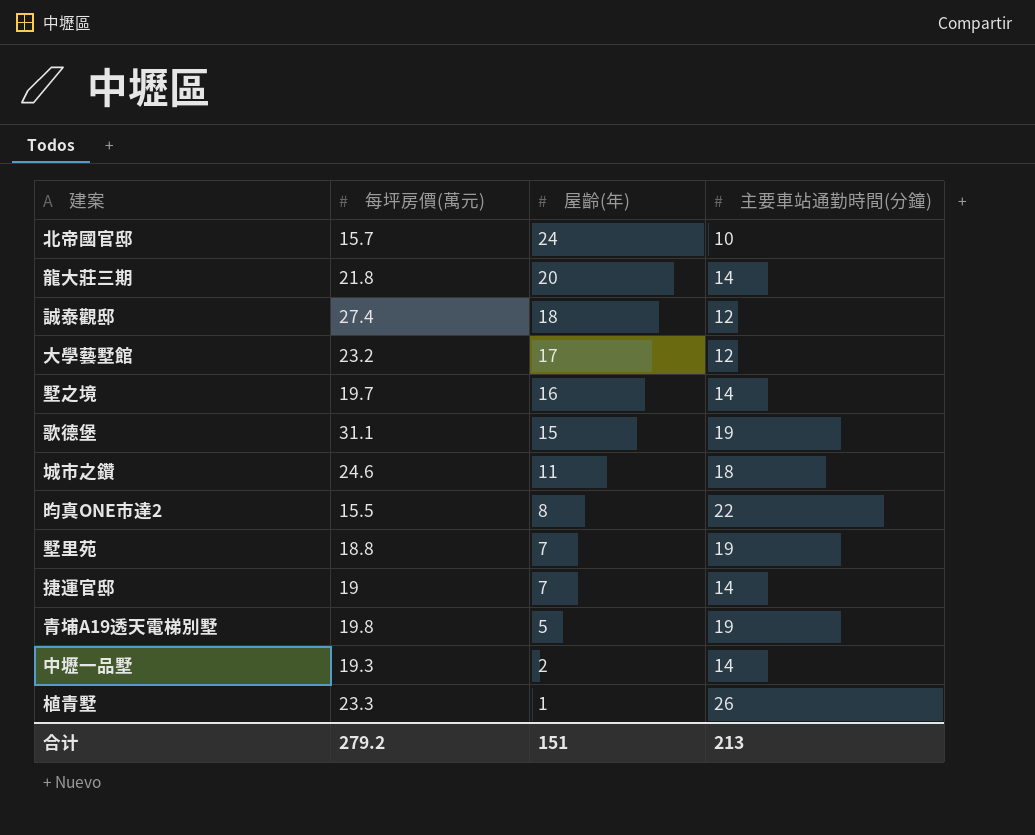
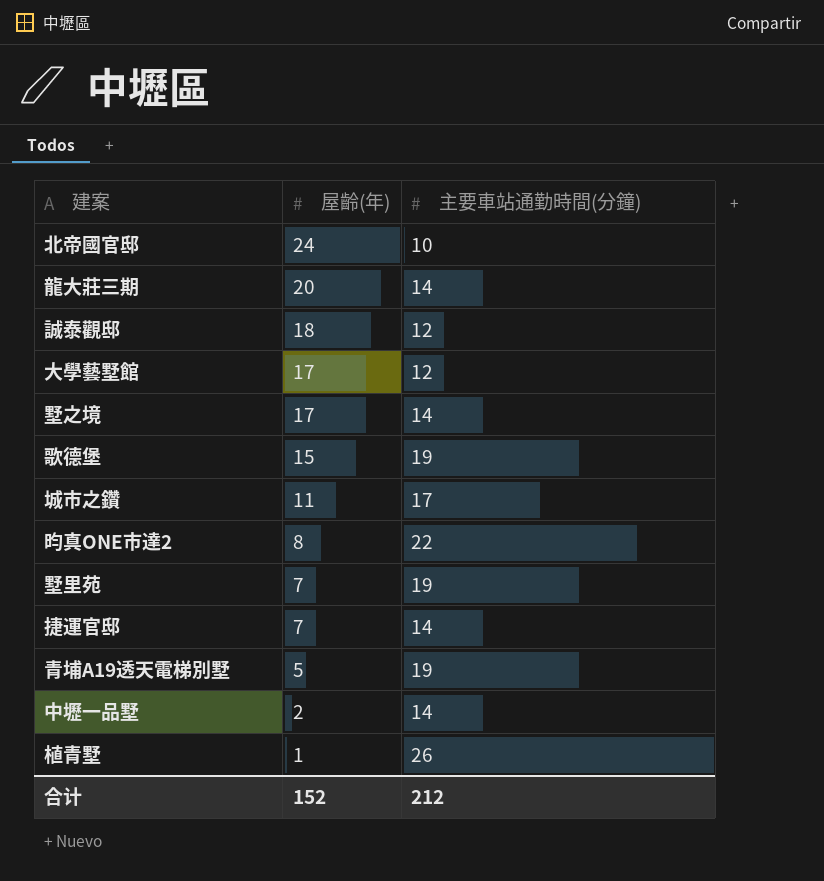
column 每坪房價(萬元) | position: 2 -> none
墅之境 | 屋齡(年): 16 -> 17
城市之鑽 | 主要車站通勤時間(分鐘): 18 -> 17
合计 | 屋齡(年): 151 -> 152
合计 | 主要車站通勤時間(分鐘): 213 -> 212

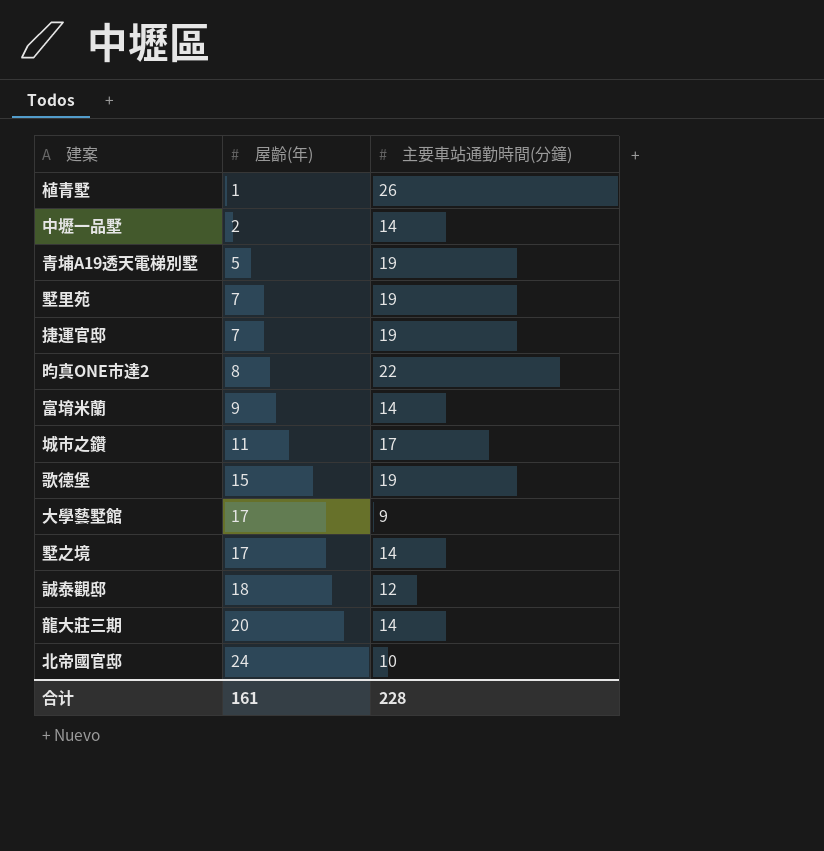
row order: 屋齡(年) descending -> 屋齡(年) ascending
捷運官邸 | 主要車站通勤時間(分鐘): 14 -> 19
row 富堉米蘭: none -> 9 | 14
大學藝墅館 | 主要車站通勤時間(分鐘): 12 -> 9
合计 | 屋齡(年): 152 -> 161
合计 | 主要車站通勤時間(分鐘): 212 -> 228

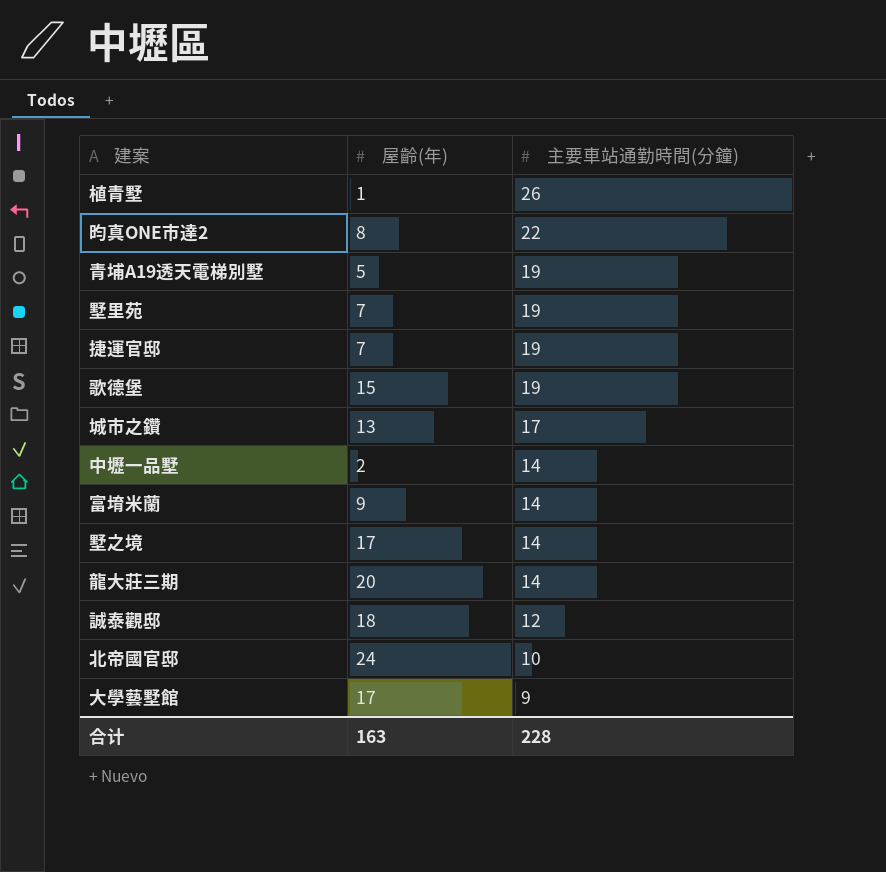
row order: 屋齡(年) ascending -> 主要車站通勤時間(分鐘) descending
城市之鑽 | 屋齡(年): 11 -> 13
合计 | 屋齡(年): 161 -> 163

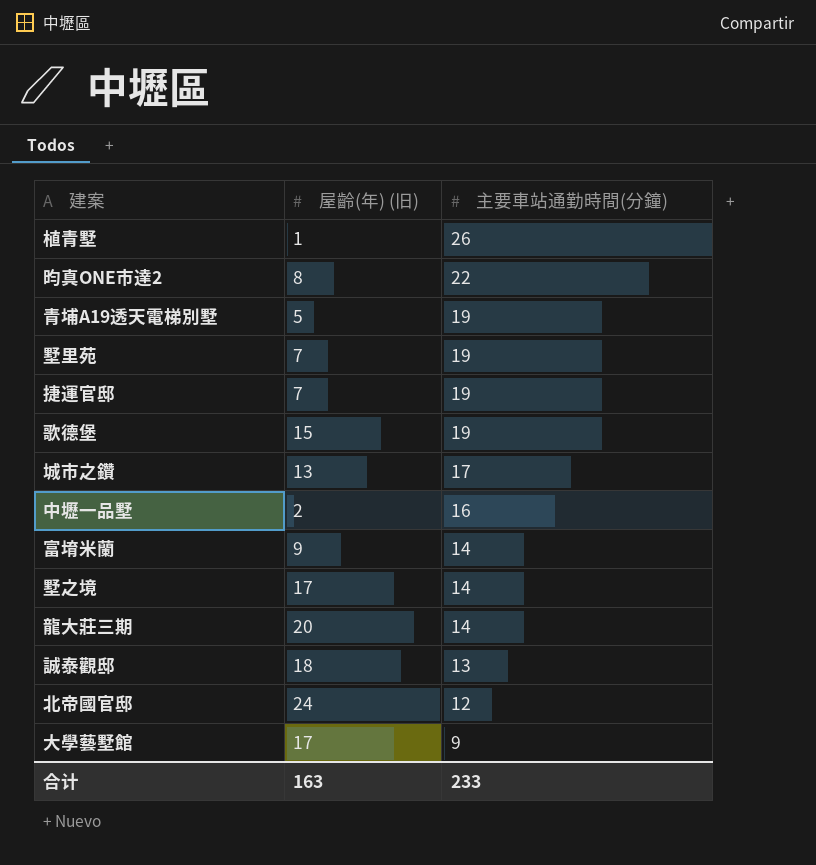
column name: 屋齡(年) -> 屋齡(年) (旧)
中壢一品墅 | 主要車站通勤時間(分鐘): 14 -> 16
誠泰觀邸 | 主要車站通勤時間(分鐘): 12 -> 13
北帝國官邸 | 主要車站通勤時間(分鐘): 10 -> 12
合计 | 主要車站通勤時間(分鐘): 228 -> 233

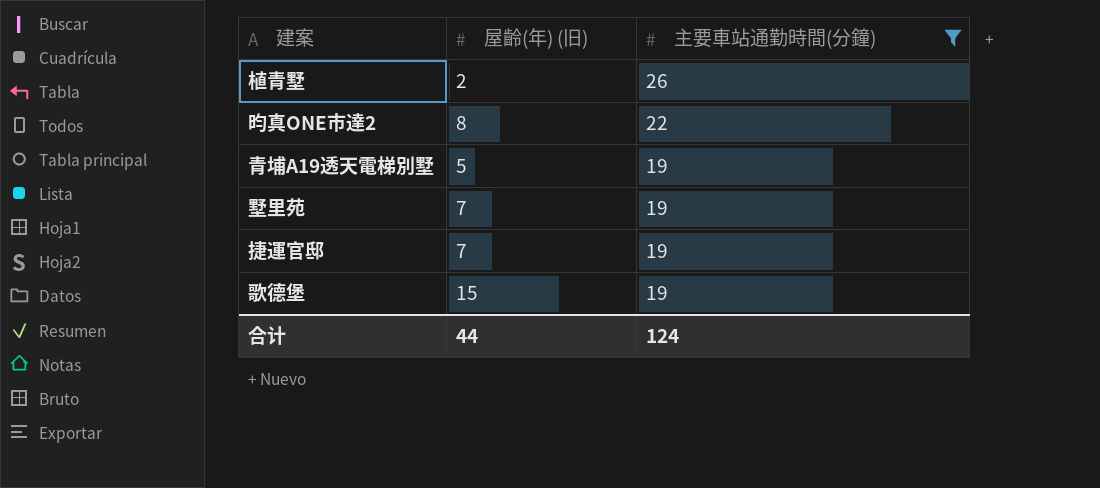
filter: none -> 主要車站通勤時間(分鐘) >= 19
植青墅 | 屋齡(年) (旧): 1 -> 2
合计 | 屋齡(年) (旧): 163 -> 44
合计 | 主要車站通勤時間(分鐘): 233 -> 124

